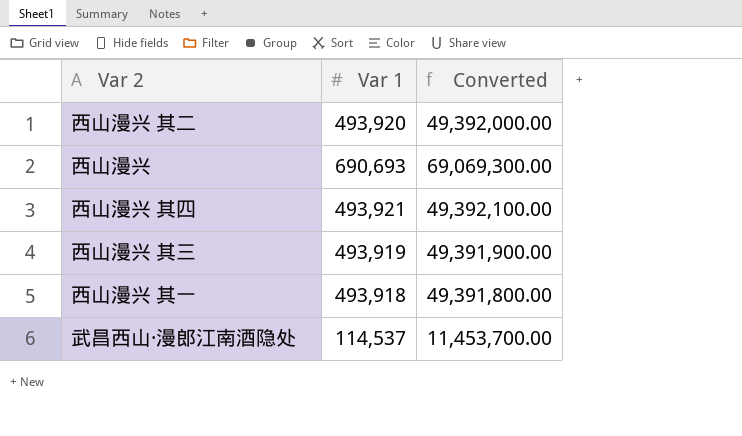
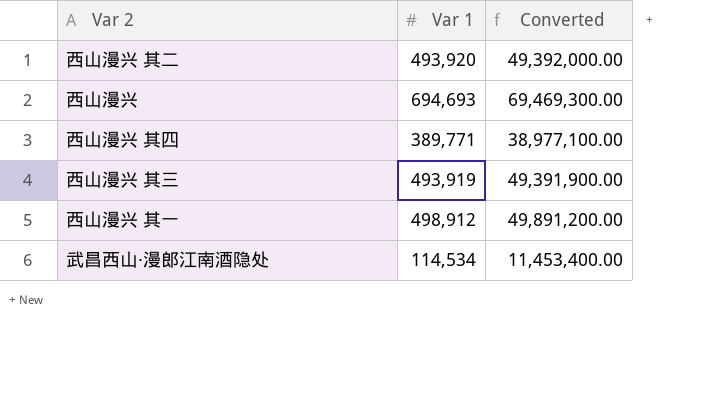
西山漫兴 | Var 1: 690,693 -> 694,693
西山漫兴 | Converted: 69,069,300.00 -> 69,469,300.00
西山漫兴 其四 | Var 1: 493,921 -> 389,771
西山漫兴 其四 | Converted: 49,392,100.00 -> 38,977,100.00
西山漫兴 其一 | Var 1: 493,918 -> 498,912
西山漫兴 其一 | Converted: 49,391,800.00 -> 49,891,200.00
武昌西山·漫郎江南酒隐处 | Var 1: 114,537 -> 114,534
武昌西山·漫郎江南酒隐处 | Converted: 11,453,700.00 -> 11,453,400.00

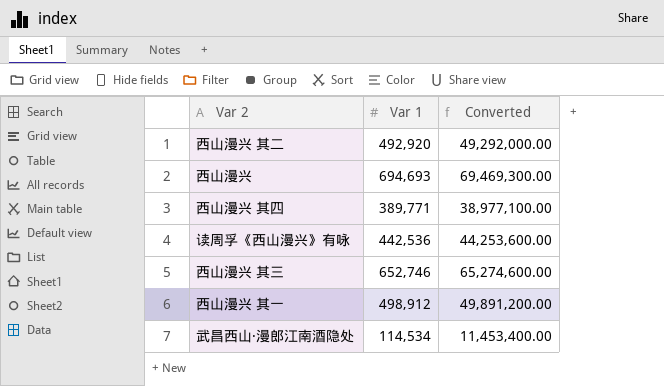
西山漫兴 其二 | Var 1: 493,920 -> 492,920
西山漫兴 其二 | Converted: 49,392,000.00 -> 49,292,000.00
row 读周孚《西山漫兴》有咏: none -> 442,536 | 44,253,600.00
西山漫兴 其三 | Var 1: 493,919 -> 652,746
西山漫兴 其三 | Converted: 49,391,900.00 -> 65,274,600.00

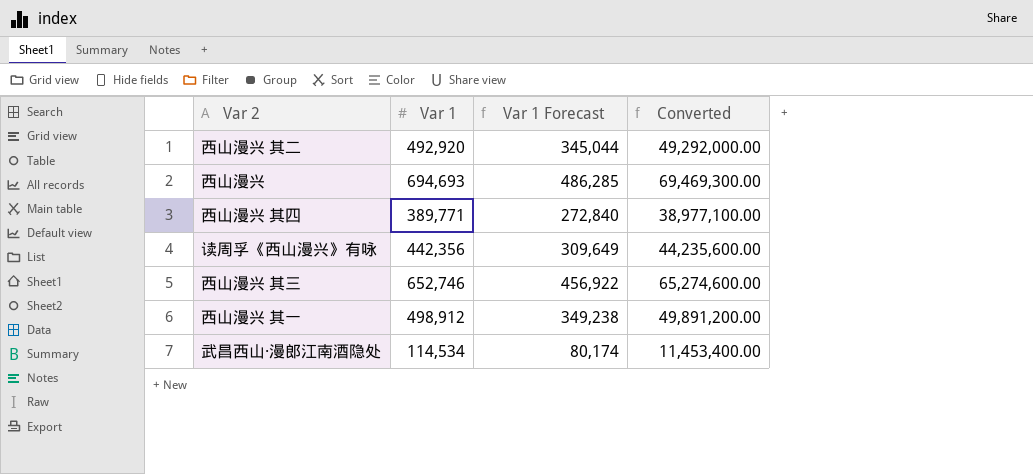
column Var 1 Forecast | formula: none -> [Var 1] * 0.7
读周孚《西山漫兴》有咏 | Var 1: 442,536 -> 442,356
读周孚《西山漫兴》有咏 | Converted: 44,253,600.00 -> 44,235,600.00

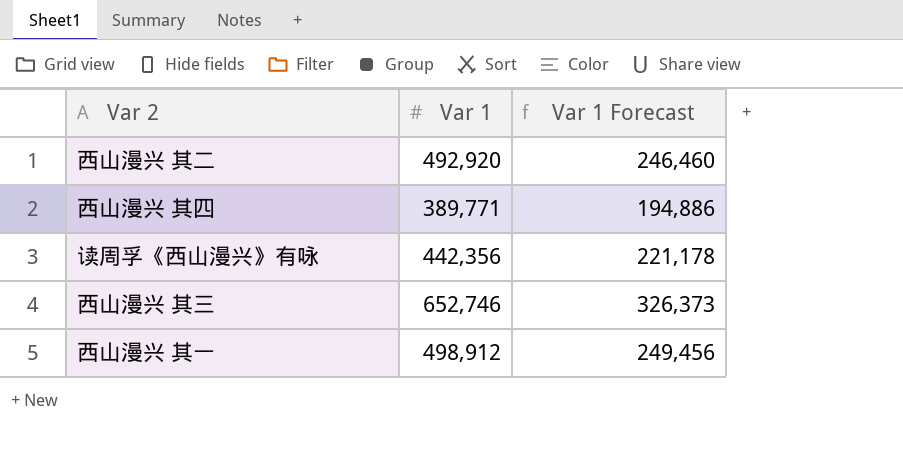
column Converted | formula: [Var 1] * 100 -> none
column Var 1 Forecast | formula: [Var 1] * 0.7 -> [Var 1] * 0.5
row 西山漫兴: 694,693 | 486,285 | 69,469,300.00 -> none
row 武昌西山·漫郎江南酒隐处: 114,534 | 80,174 | 11,453,400.00 -> none

